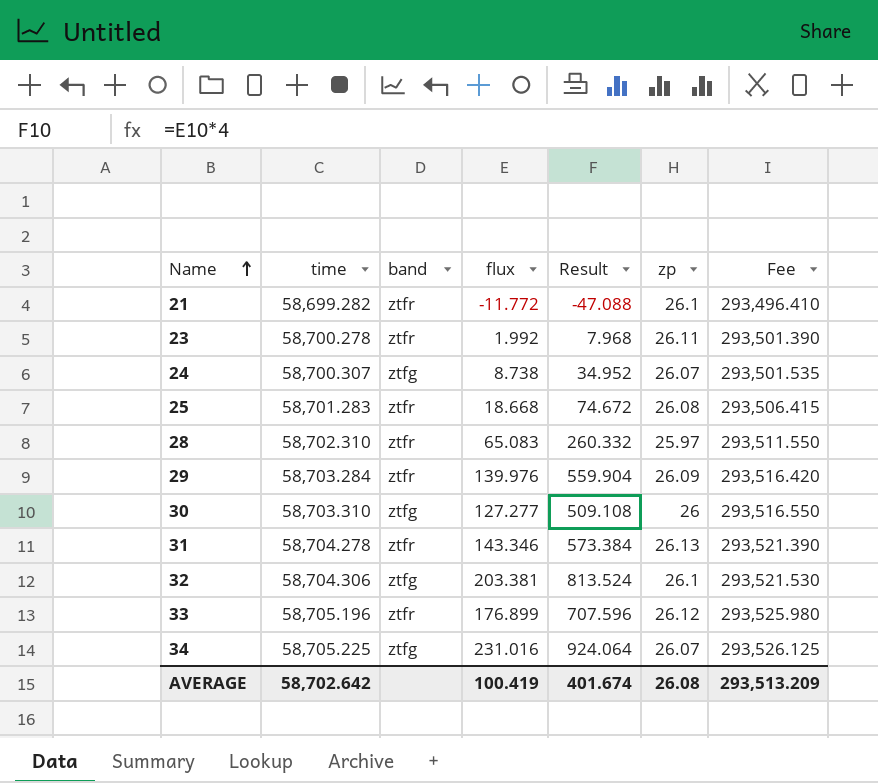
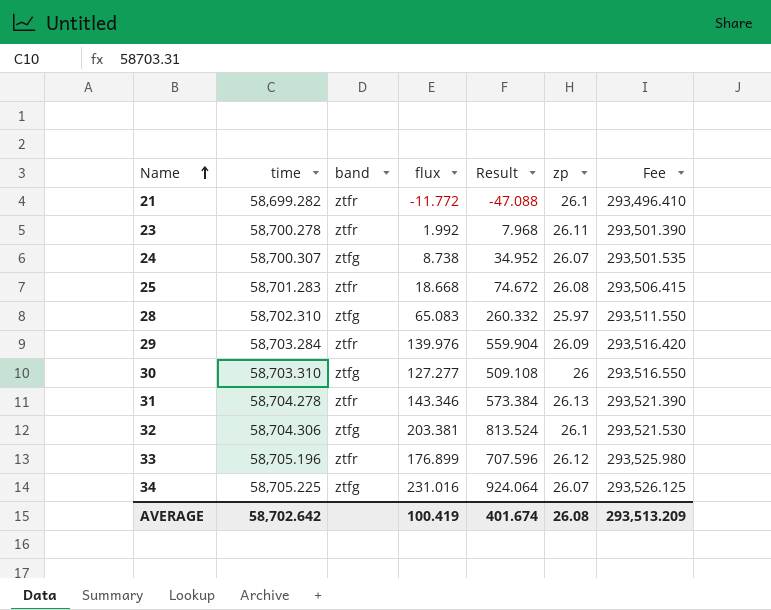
28 | band: ztfr -> ztfg

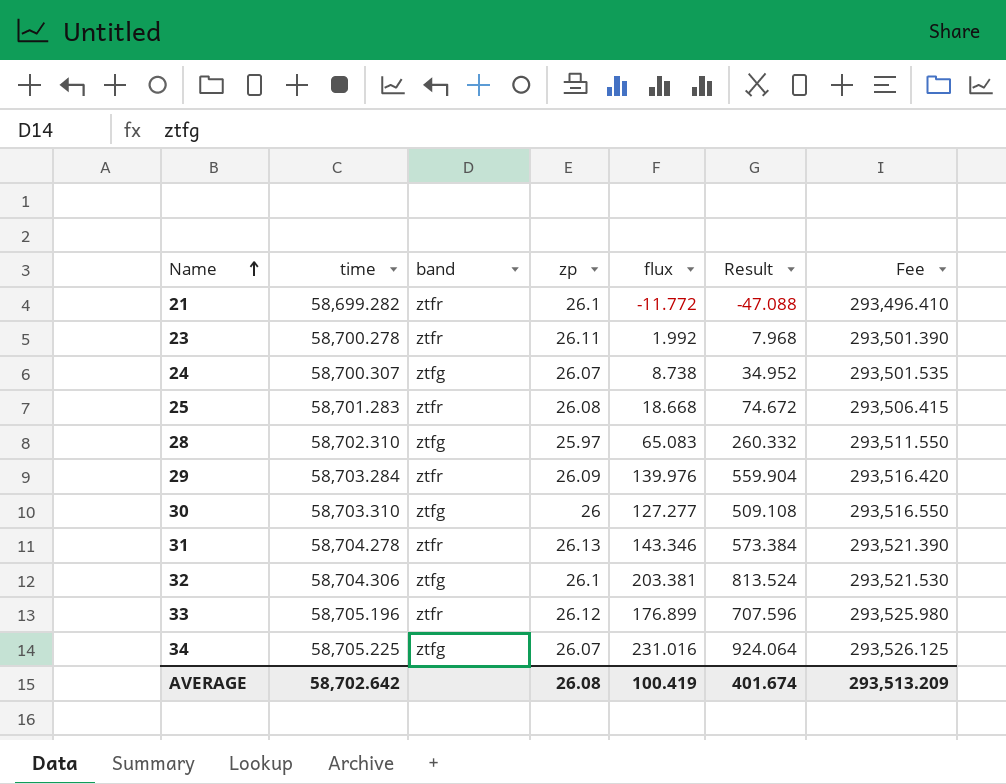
column zp | position: 6 -> 4

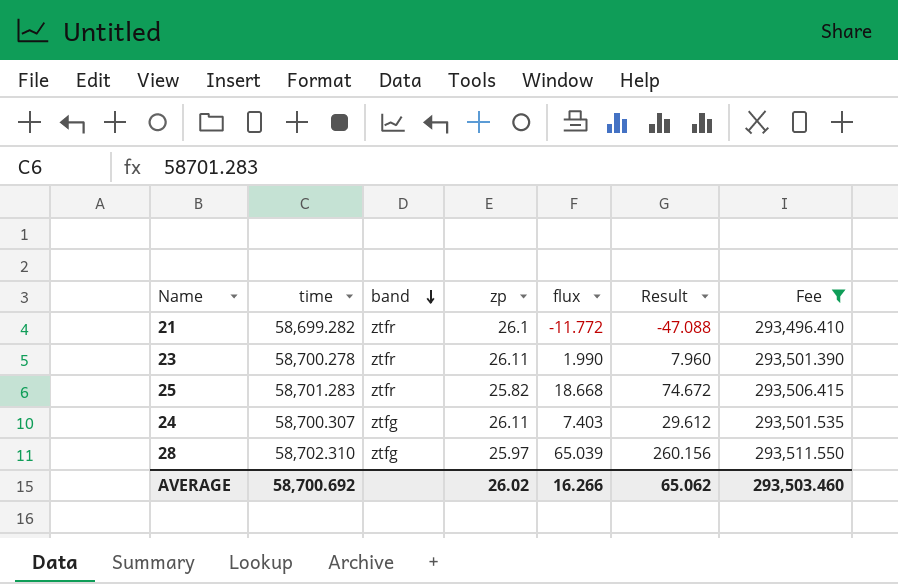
filter: none -> Fee <= 293,511.550
row order: Name ascending -> band descending
23 | flux: 1.992 -> 1.990
23 | Result: 7.968 -> 7.960
25 | zp: 26.08 -> 25.82
24 | zp: 26.07 -> 26.11
24 | flux: 8.738 -> 7.403
24 | Result: 34.952 -> 29.612
28 | flux: 65.083 -> 65.039
28 | Result: 260.332 -> 260.156
AVERAGE | time: 58,702.642 -> 58,700.692
AVERAGE | zp: 26.08 -> 26.02
AVERAGE | flux: 100.419 -> 16.266
AVERAGE | Result: 401.674 -> 65.062
AVERAGE | Fee: 293,513.209 -> 293,503.460

